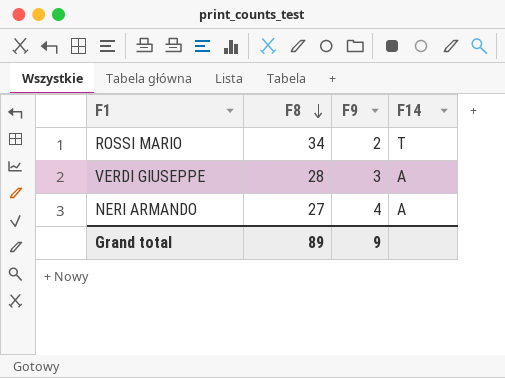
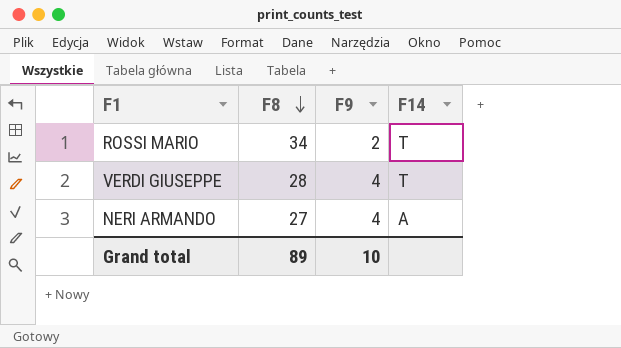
VERDI GIUSEPPE | F9: 3 -> 4
VERDI GIUSEPPE | F14: A -> T
Grand total | F9: 9 -> 10

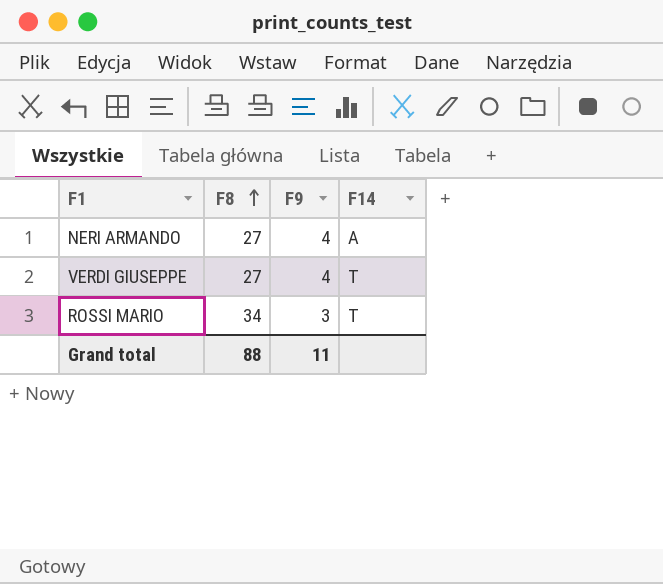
row order: F8 descending -> F8 ascending
VERDI GIUSEPPE | F8: 28 -> 27
ROSSI MARIO | F9: 2 -> 3
Grand total | F8: 89 -> 88
Grand total | F9: 10 -> 11

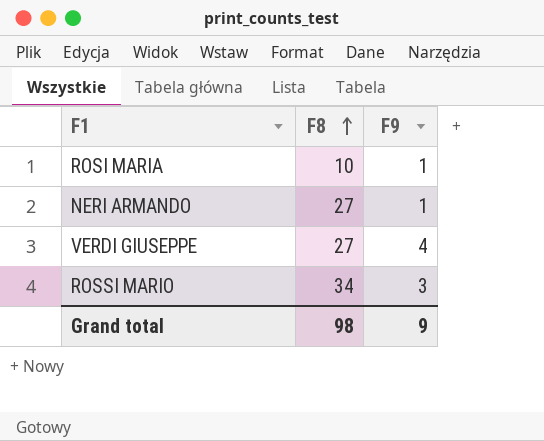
column F14 | position: 4 -> none
row ROSI MARIA: none -> 10 | 1
NERI ARMANDO | F9: 4 -> 1
Grand total | F8: 88 -> 98
Grand total | F9: 11 -> 9

